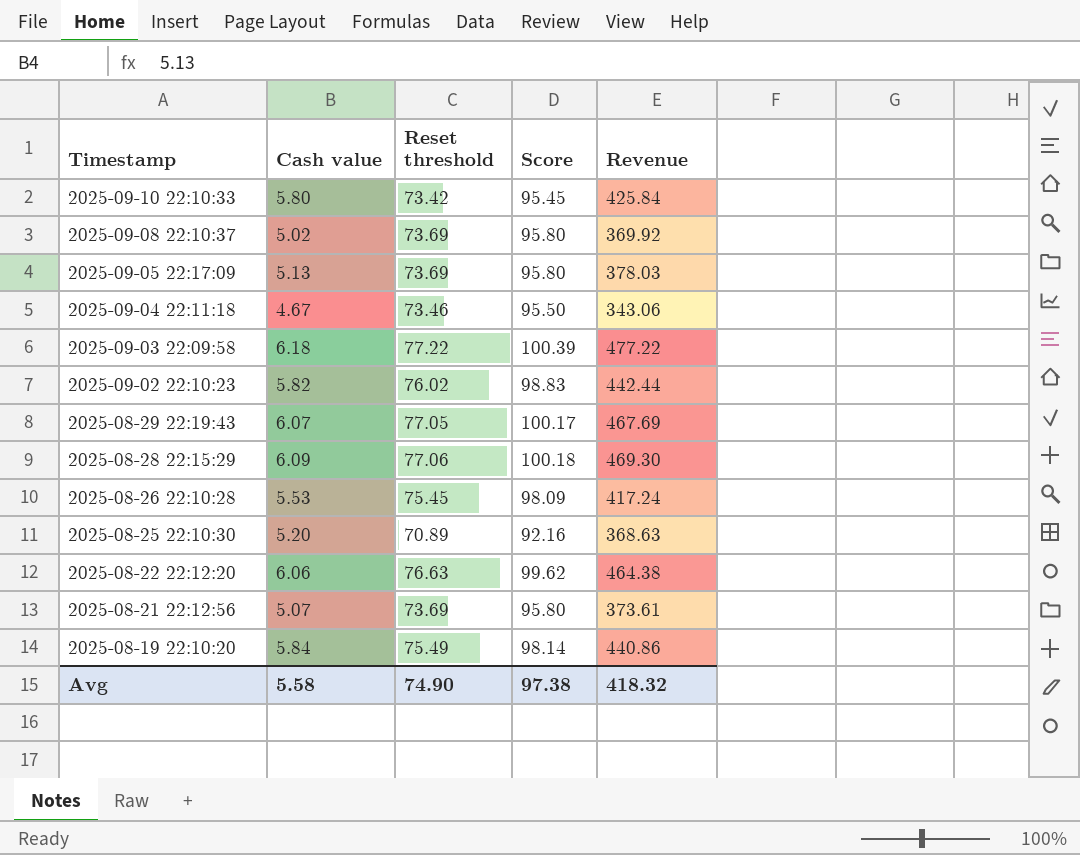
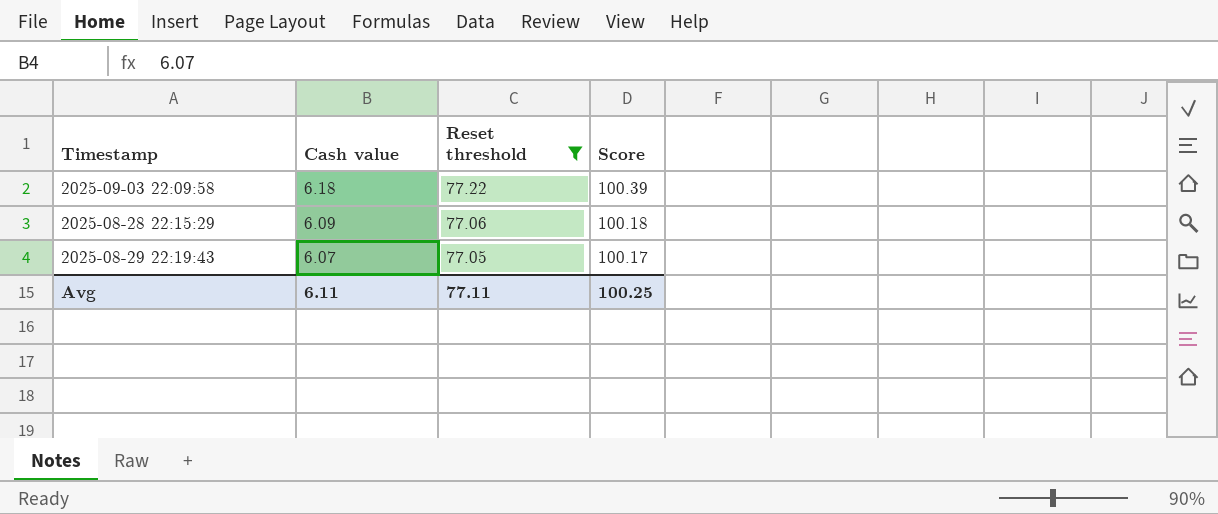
filter: none -> Reset threshold >= 77.05
row order: Timestamp descending -> Cash value descending
column Revenue | formula: [Cash value] * [Reset threshold] -> none
Avg | Cash value: 5.58 -> 6.11
Avg | Reset threshold: 74.90 -> 77.11
Avg | Score: 97.38 -> 100.25

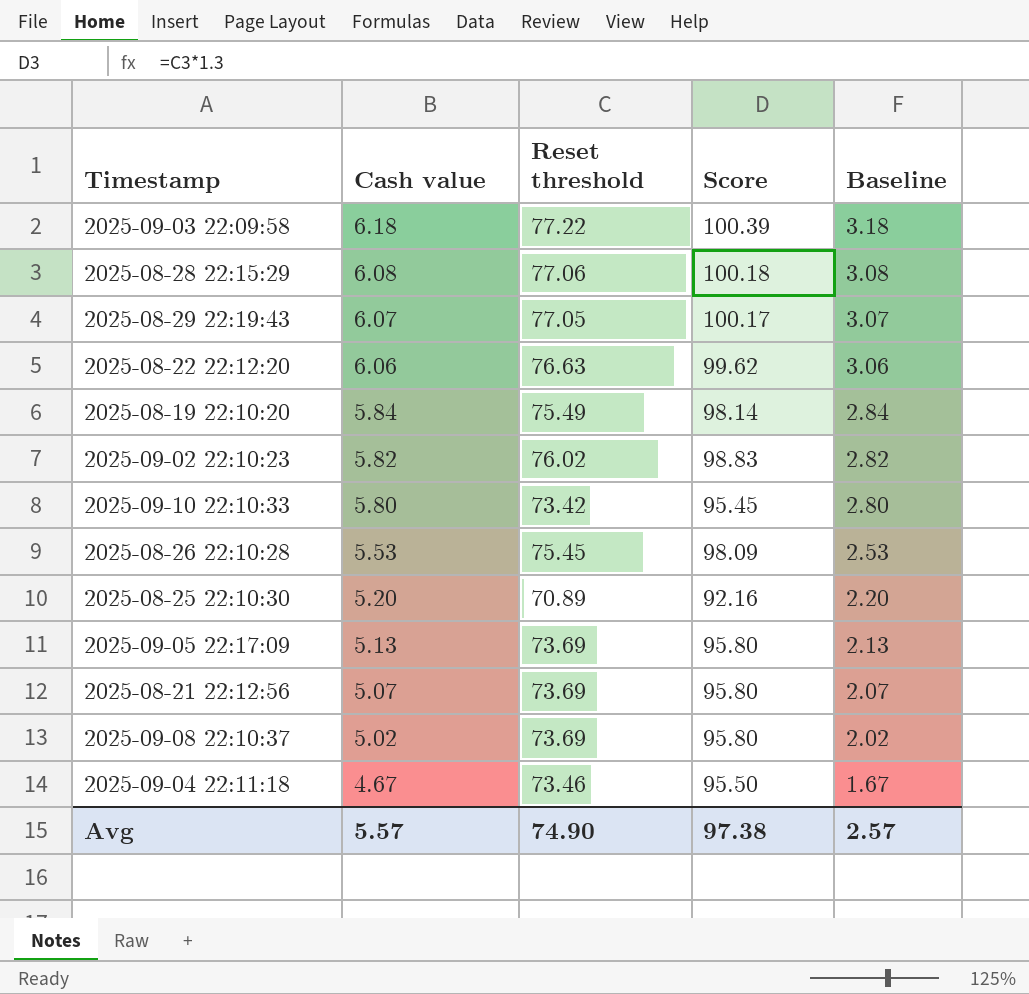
filter: Reset threshold >= 77.05 -> none
column Baseline | formula: none -> [Cash value] - 3
2025-08-28 22:15:29 | Cash value: 6.09 -> 6.08
Avg | Cash value: 6.11 -> 5.57
Avg | Reset threshold: 77.11 -> 74.90
Avg | Score: 100.25 -> 97.38

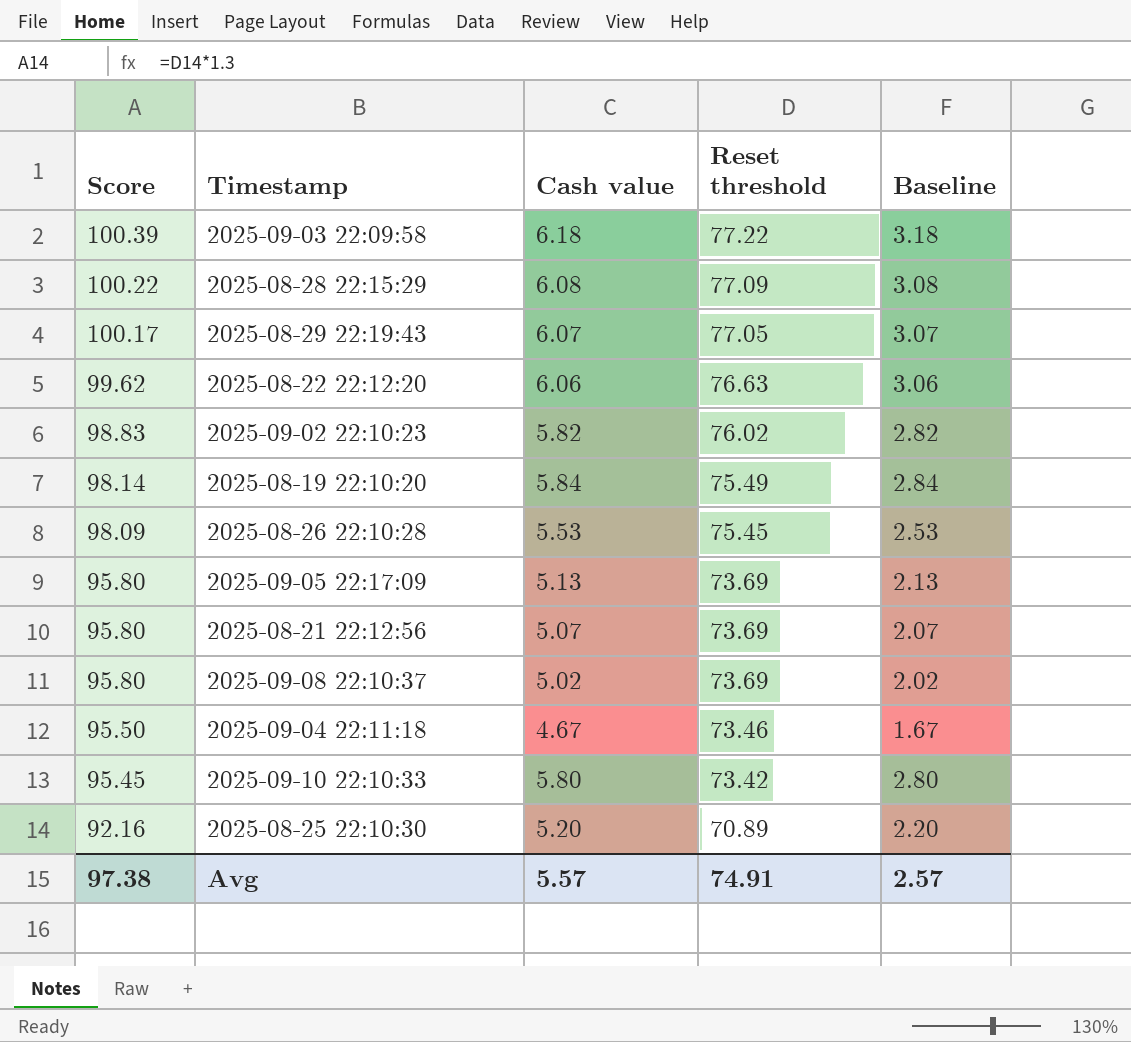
row order: Cash value descending -> Score descending
column Score | position: 4 -> 1
2025-08-28 22:15:29 | Score: 100.18 -> 100.22
2025-08-28 22:15:29 | Reset threshold: 77.06 -> 77.09
Avg | Reset threshold: 74.90 -> 74.91

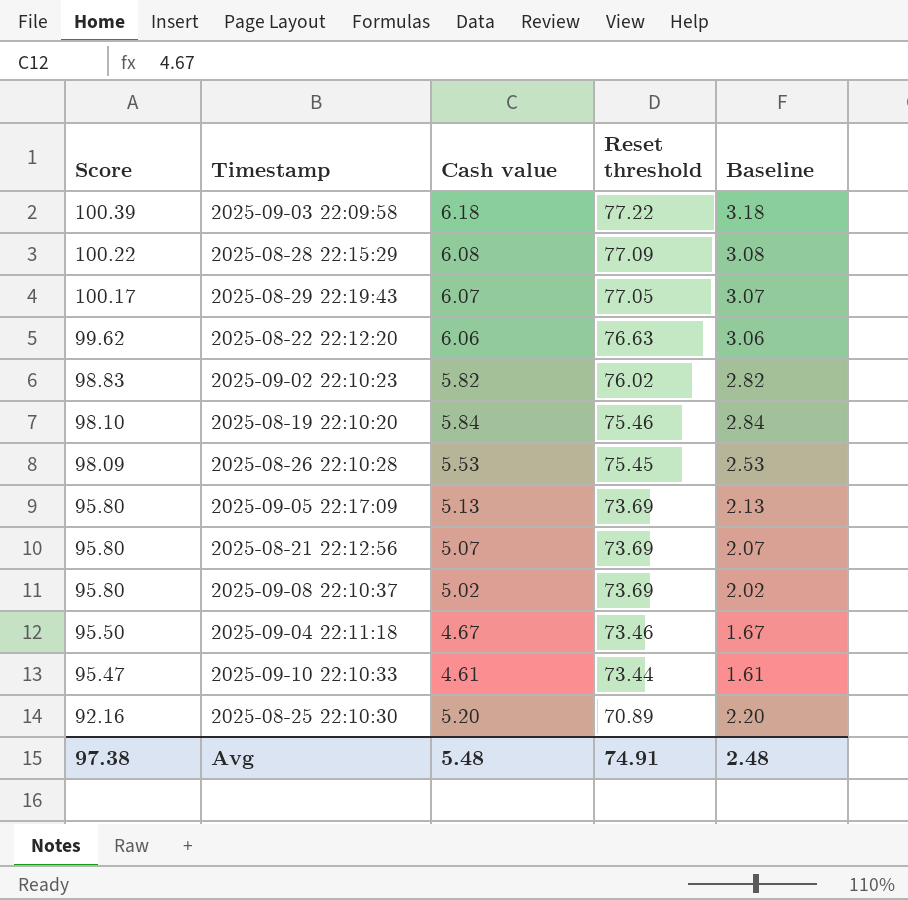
2025-08-19 22:10:20 | Score: 98.14 -> 98.10
2025-08-19 22:10:20 | Reset threshold: 75.49 -> 75.46
2025-09-10 22:10:33 | Score: 95.45 -> 95.47
2025-09-10 22:10:33 | Cash value: 5.80 -> 4.61
2025-09-10 22:10:33 | Reset threshold: 73.42 -> 73.44
2025-09-10 22:10:33 | Baseline: 2.80 -> 1.61
Avg | Cash value: 5.57 -> 5.48
Avg | Baseline: 2.57 -> 2.48

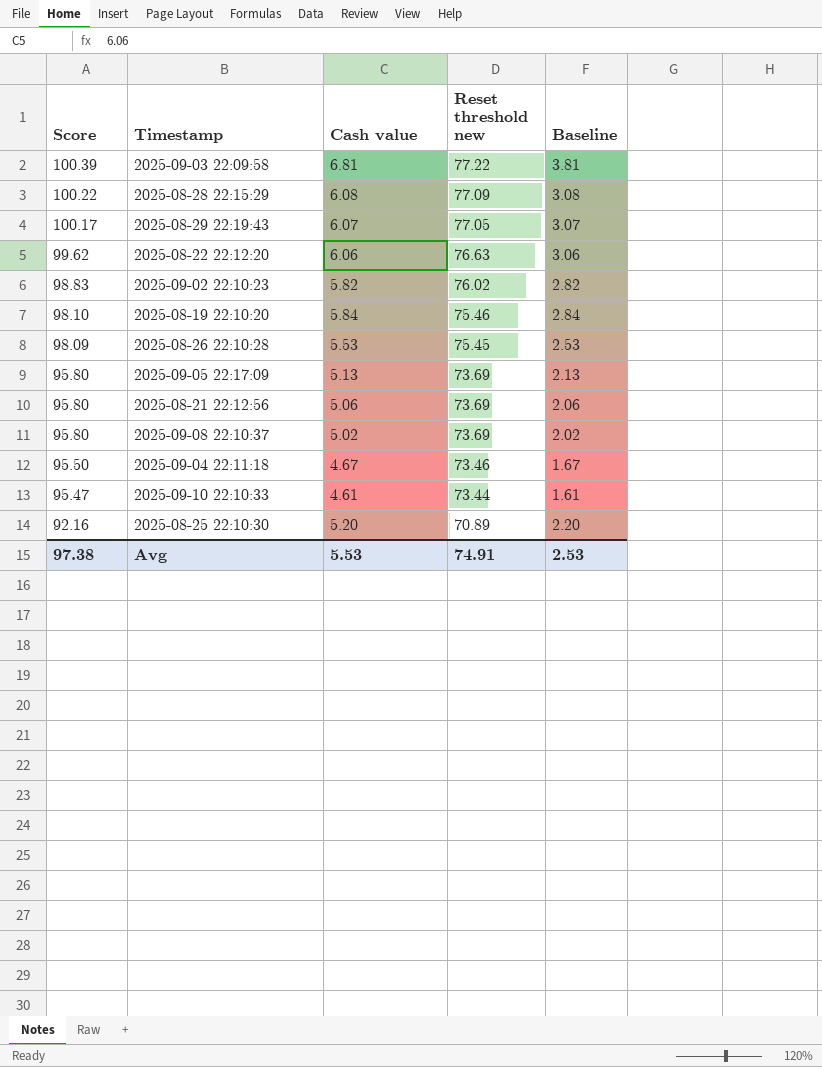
column name: Reset threshold -> Reset threshold new
2025-09-03 22:09:58 | Cash value: 6.18 -> 6.81
2025-09-03 22:09:58 | Baseline: 3.18 -> 3.81
2025-08-21 22:12:56 | Cash value: 5.07 -> 5.06
2025-08-21 22:12:56 | Baseline: 2.07 -> 2.06
Avg | Cash value: 5.48 -> 5.53
Avg | Baseline: 2.48 -> 2.53

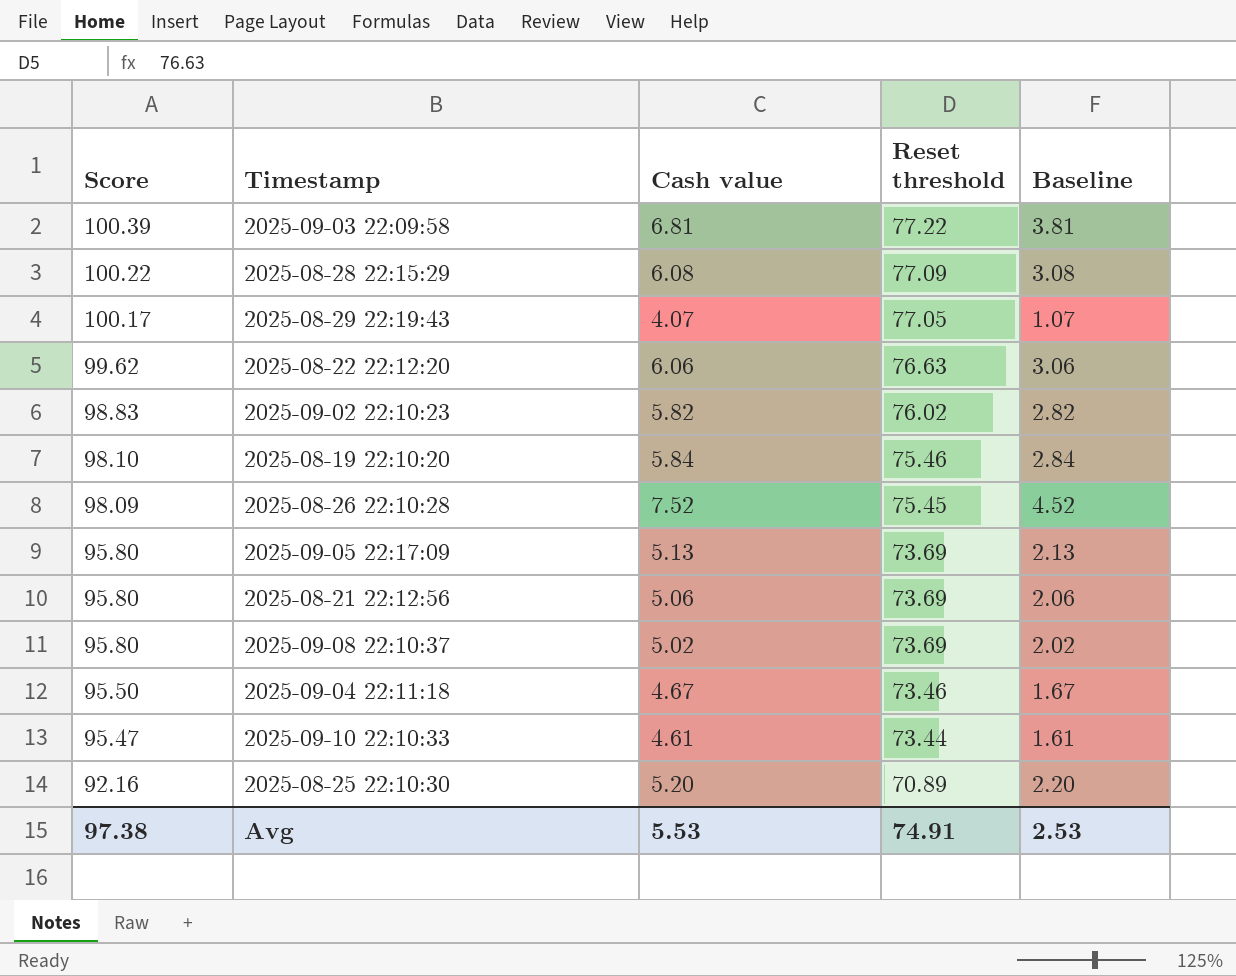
column name: Reset threshold new -> Reset threshold
2025-08-29 22:19:43 | Cash value: 6.07 -> 4.07
2025-08-29 22:19:43 | Baseline: 3.07 -> 1.07
2025-08-26 22:10:28 | Cash value: 5.53 -> 7.52
2025-08-26 22:10:28 | Baseline: 2.53 -> 4.52

